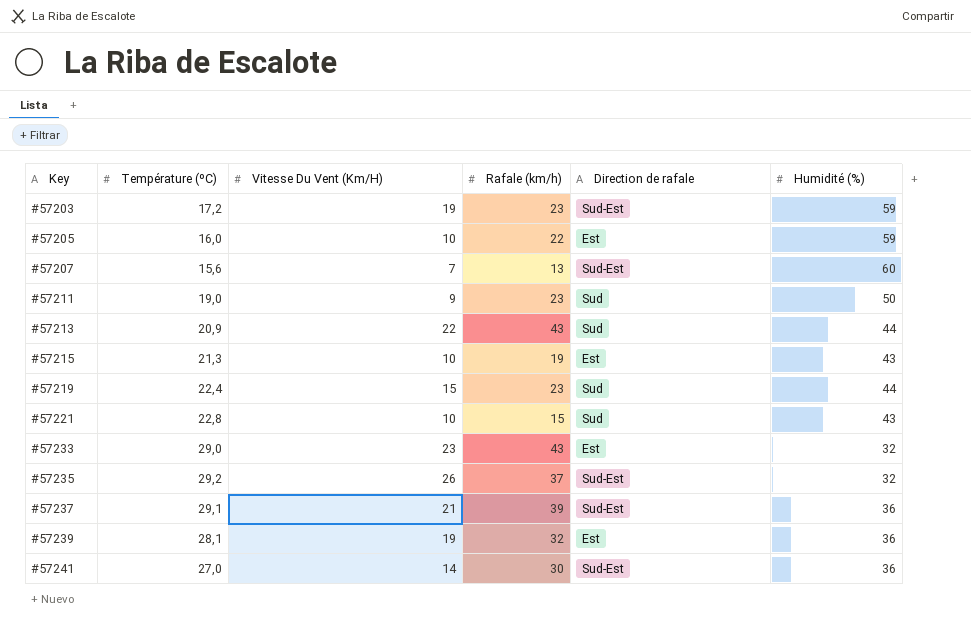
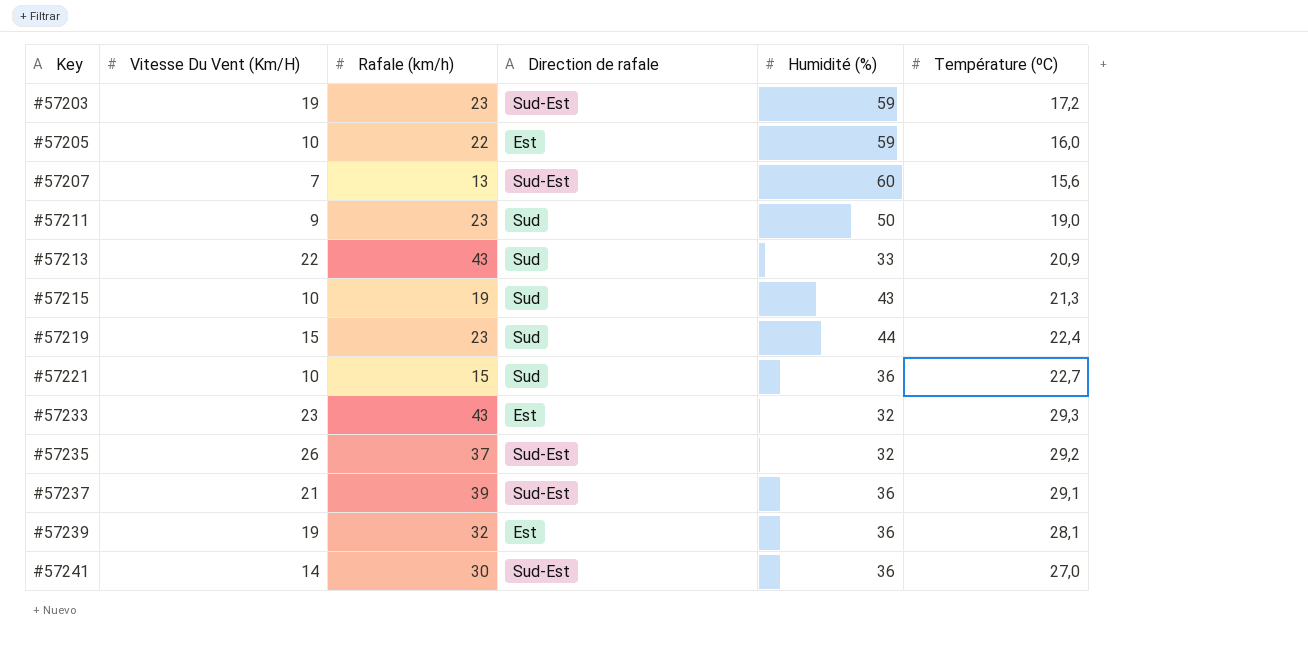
column Température (ºC) | position: 2 -> 6
#57213 | Humidité (%): 44 -> 33
#57215 | Direction de rafale: Est -> Sud
#57221 | Humidité (%): 43 -> 36
#57221 | Température (ºC): 22,8 -> 22,7
#57233 | Température (ºC): 29,0 -> 29,3

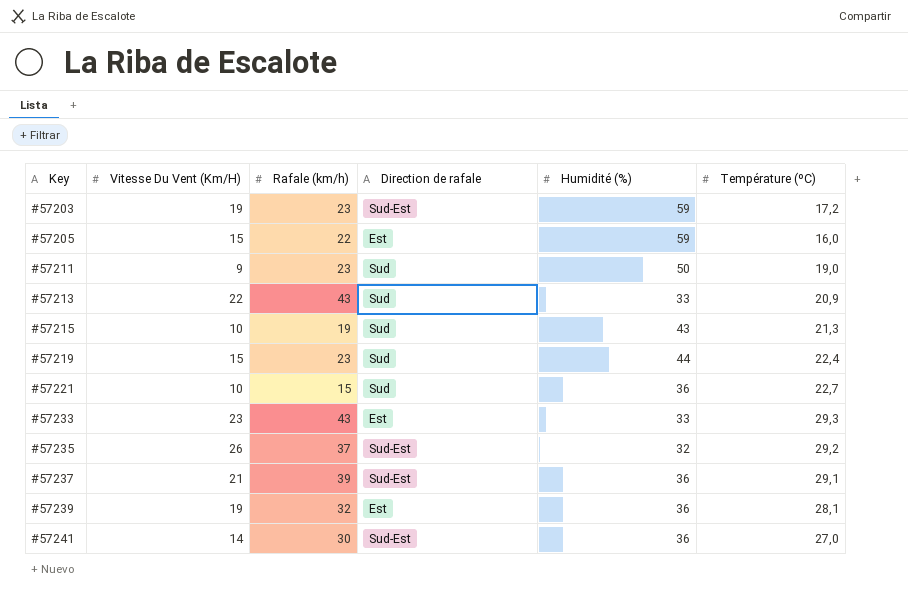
row #57207: 7 | 13 | Sud-Est | 60 | 15,6 -> none
#57205 | Vitesse Du Vent (Km/H): 10 -> 15
#57233 | Humidité (%): 32 -> 33

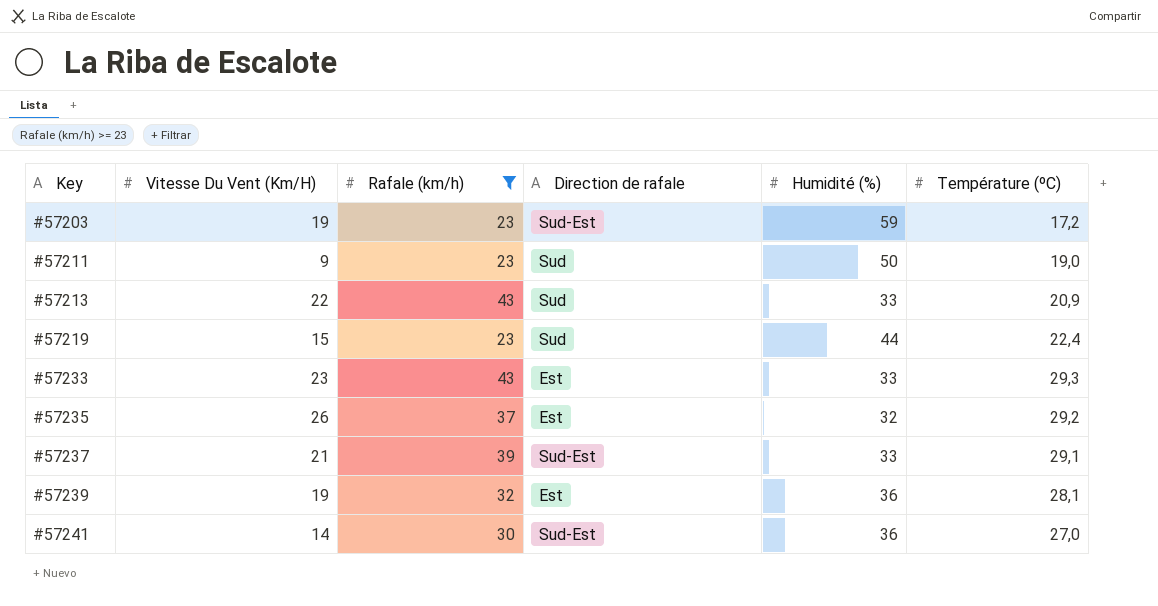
filter: none -> Rafale (km/h) >= 23
#57235 | Direction de rafale: Sud-Est -> Est
#57237 | Humidité (%): 36 -> 33

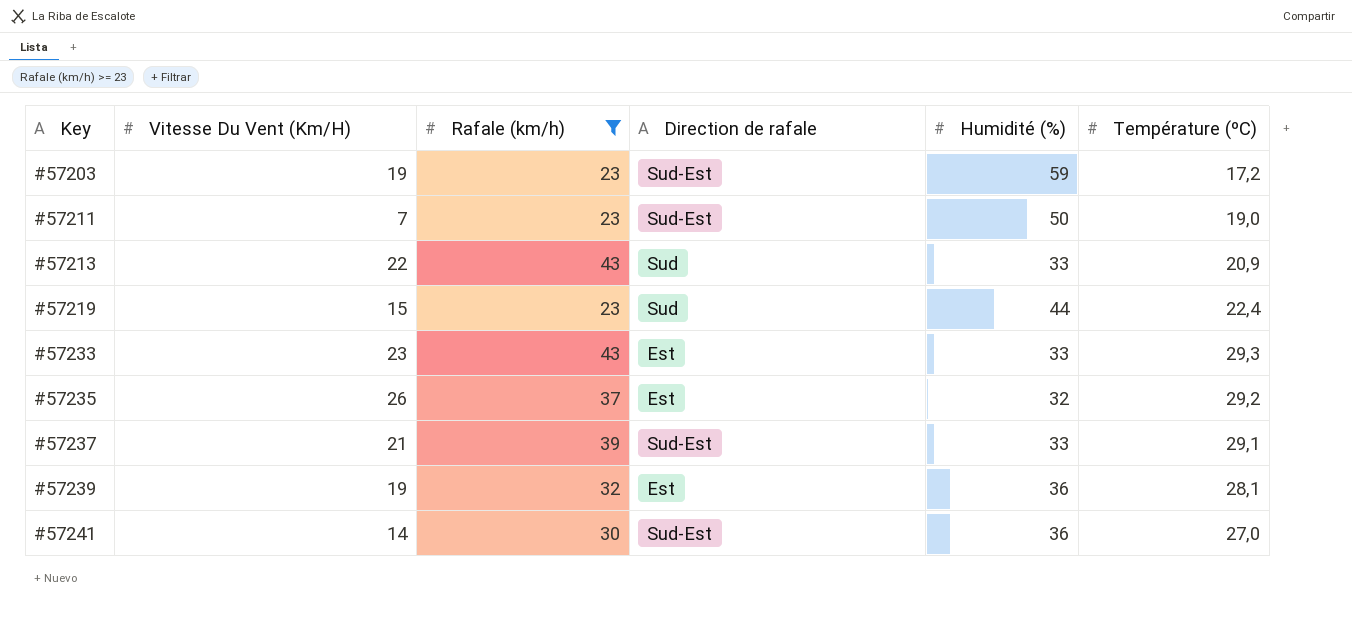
#57211 | Vitesse Du Vent (Km/H): 9 -> 7
#57211 | Direction de rafale: Sud -> Sud-Est

